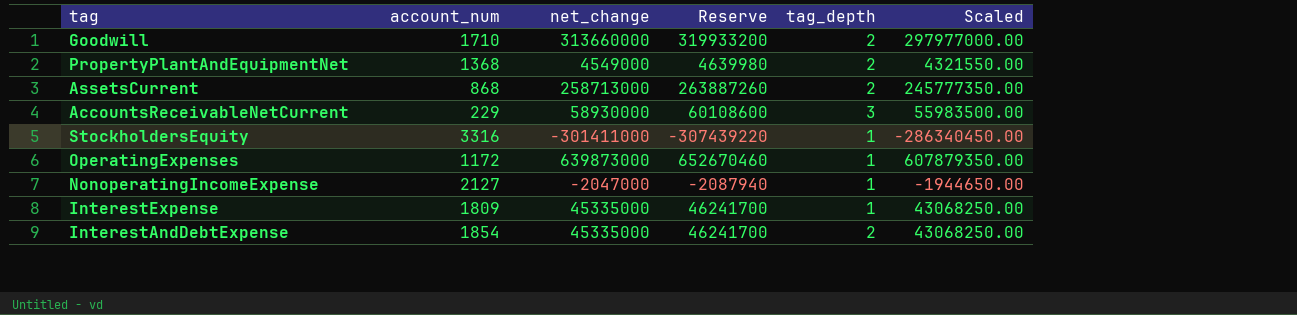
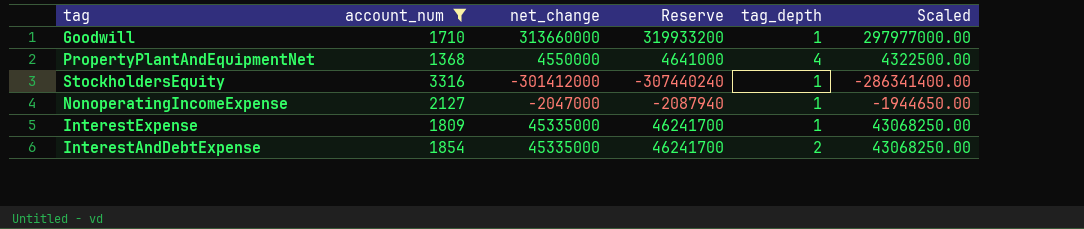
filter: none -> account_num >= 1368
Goodwill | tag_depth: 2 -> 1
PropertyPlantAndEquipmentNet | net_change: 4549000 -> 4550000
PropertyPlantAndEquipmentNet | Reserve: 4639980 -> 4641000
PropertyPlantAndEquipmentNet | tag_depth: 2 -> 4
PropertyPlantAndEquipmentNet | Scaled: 4321550.00 -> 4322500.00
StockholdersEquity | net_change: -301411000 -> -301412000
StockholdersEquity | Reserve: -307439220 -> -307440240
StockholdersEquity | Scaled: -286340450.00 -> -286341400.00

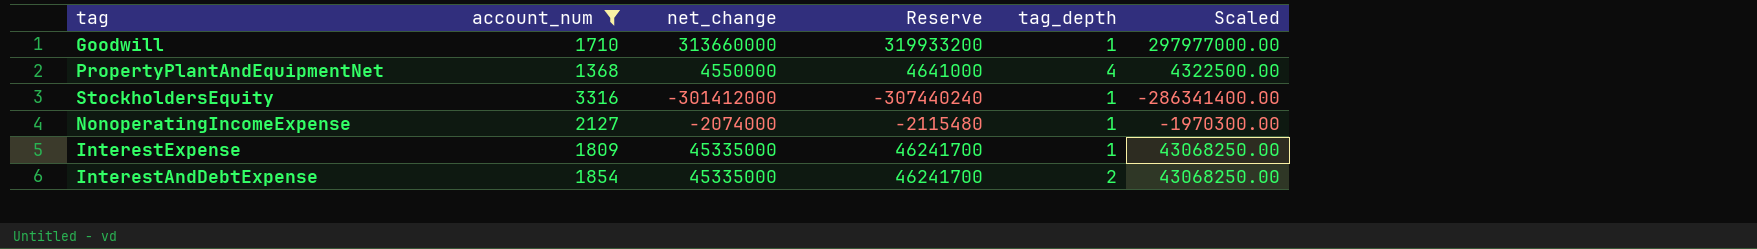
NonoperatingIncomeExpense | net_change: -2047000 -> -2074000
NonoperatingIncomeExpense | Reserve: -2087940 -> -2115480
NonoperatingIncomeExpense | Scaled: -1944650.00 -> -1970300.00

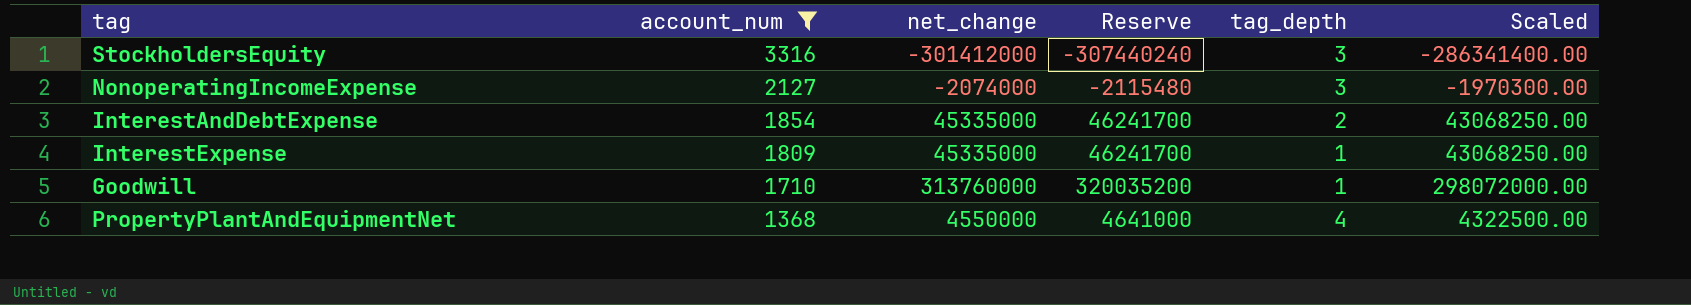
row order: none -> account_num descending
StockholdersEquity | tag_depth: 1 -> 3
NonoperatingIncomeExpense | tag_depth: 1 -> 3
Goodwill | net_change: 313660000 -> 313760000
Goodwill | Reserve: 319933200 -> 320035200
Goodwill | Scaled: 297977000.00 -> 298072000.00

